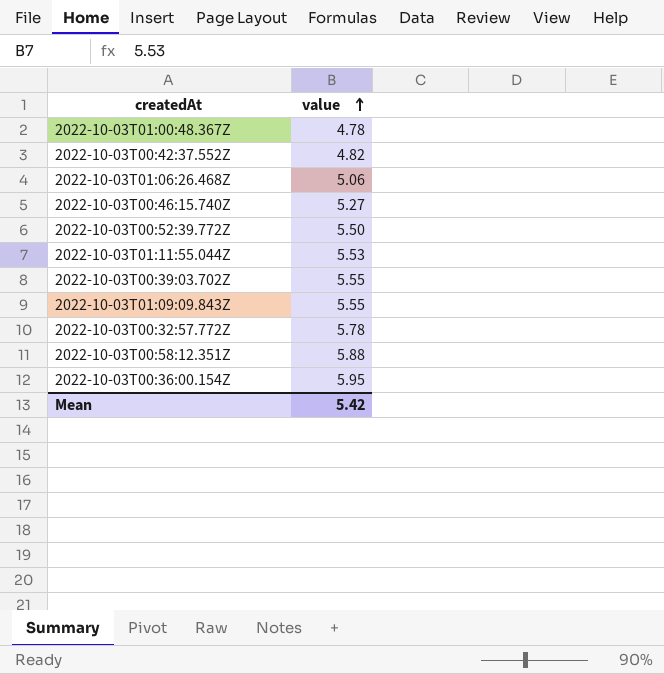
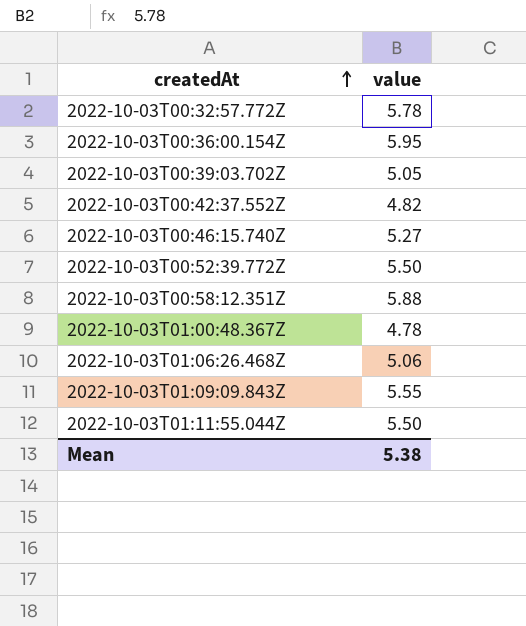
row order: value ascending -> createdAt ascending
2022-10-03T00:39:03.702Z | value: 5.55 -> 5.05
2022-10-03T01:11:55.044Z | value: 5.53 -> 5.50
Mean | value: 5.42 -> 5.38

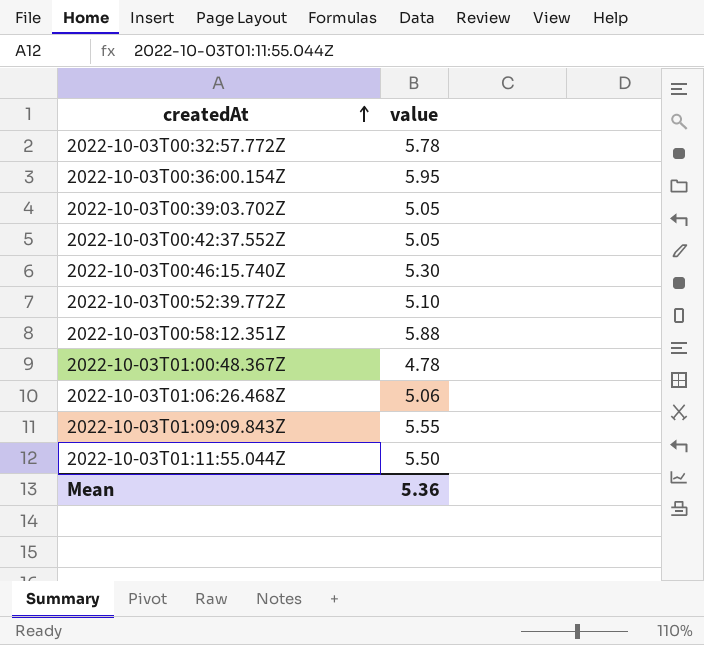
2022-10-03T00:42:37.552Z | value: 4.82 -> 5.05
2022-10-03T00:46:15.740Z | value: 5.27 -> 5.30
2022-10-03T00:52:39.772Z | value: 5.50 -> 5.10
Mean | value: 5.38 -> 5.36

